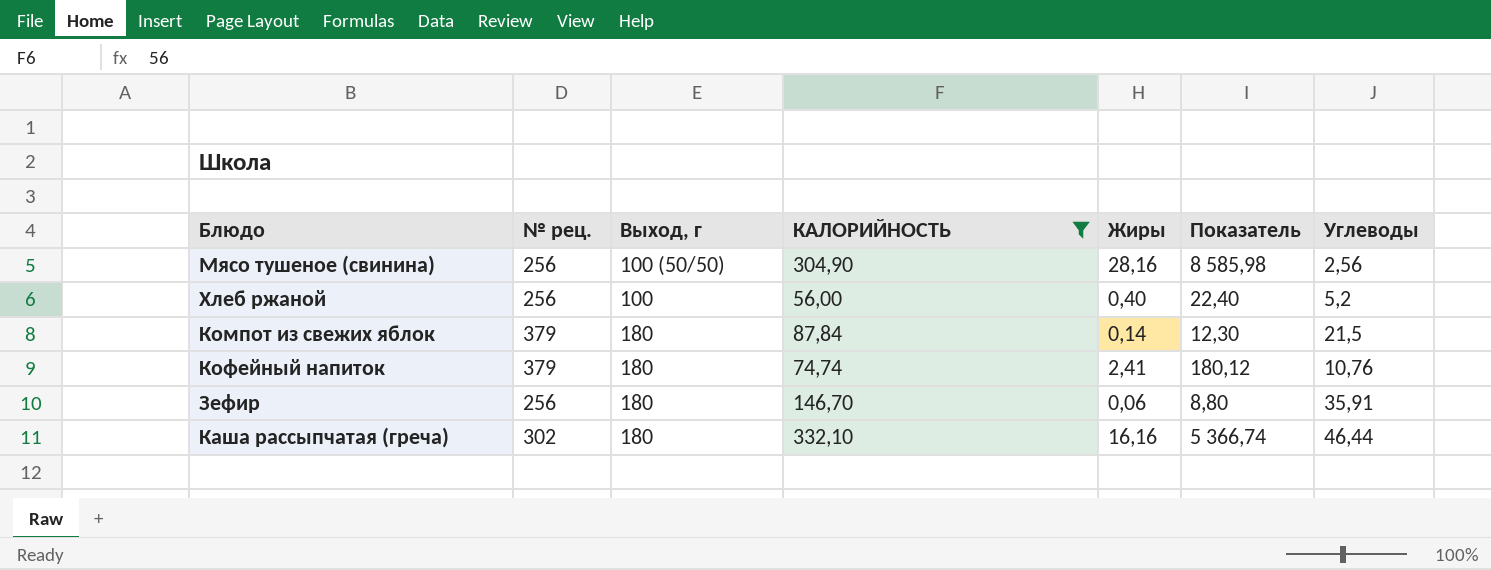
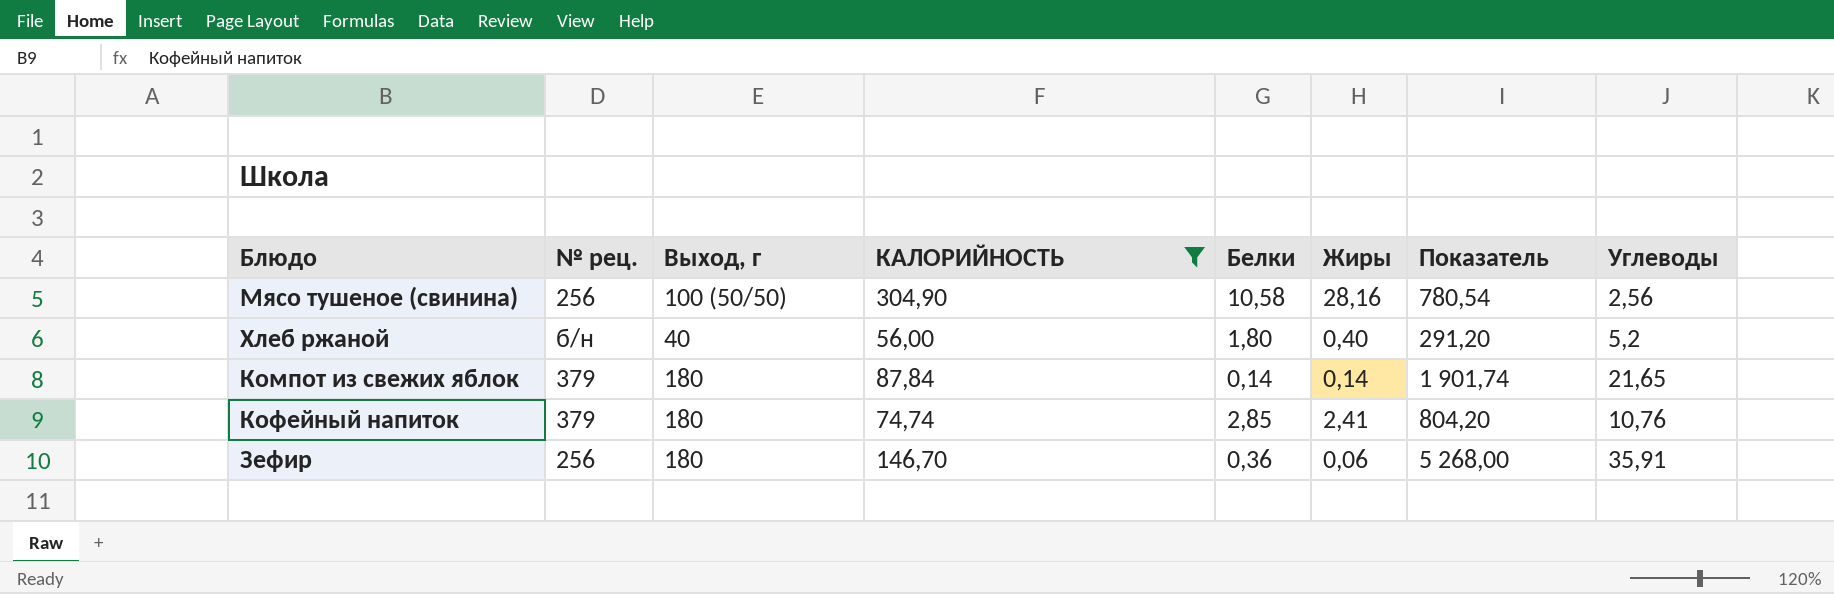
column Белки | position: none -> 5
column Показатель | formula: [КАЛОРИЙНОСТЬ] * [Жиры] -> [КАЛОРИЙНОСТЬ] * [Углеводы]
row Каша рассыпчатая (греча): 302 | 180 | 332,10 | 16,16 | 5 366,74 | 46,44 -> none
Хлеб ржаной | № рец.: 256 -> б/н
Хлеб ржаной | Выход, г: 100 -> 40
Компот из свежих яблок | Углеводы: 21,5 -> 21,65

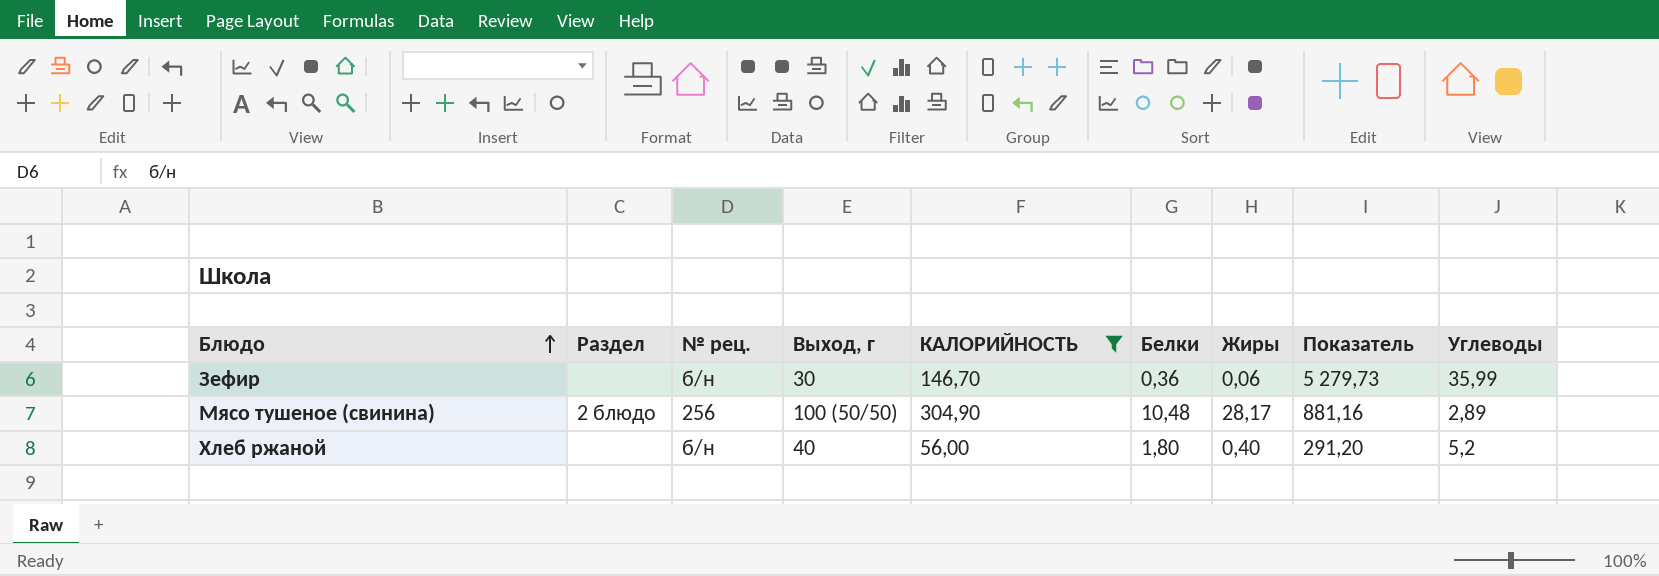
row order: none -> Блюдо ascending
column Раздел | position: none -> 2
row Компот из свежих яблок: 379 | 180 | 87,84 | 0,14 | 0,14 | 1 901,74 | 21,65 -> none
row Кофейный напиток: 379 | 180 | 74,74 | 2,85 | 2,41 | 804,20 | 10,76 -> none
Зефир | № рец.: 256 -> б/н
Зефир | Выход, г: 180 -> 30
Зефир | Показатель: 5 268,00 -> 5 279,73
Зефир | Углеводы: 35,91 -> 35,99
Мясо тушеное (свинина) | Белки: 10,58 -> 10,48
Мясо тушеное (свинина) | Жиры: 28,16 -> 28,17
Мясо тушеное (свинина) | Показатель: 780,54 -> 881,16
Мясо тушеное (свинина) | Углеводы: 2,56 -> 2,89

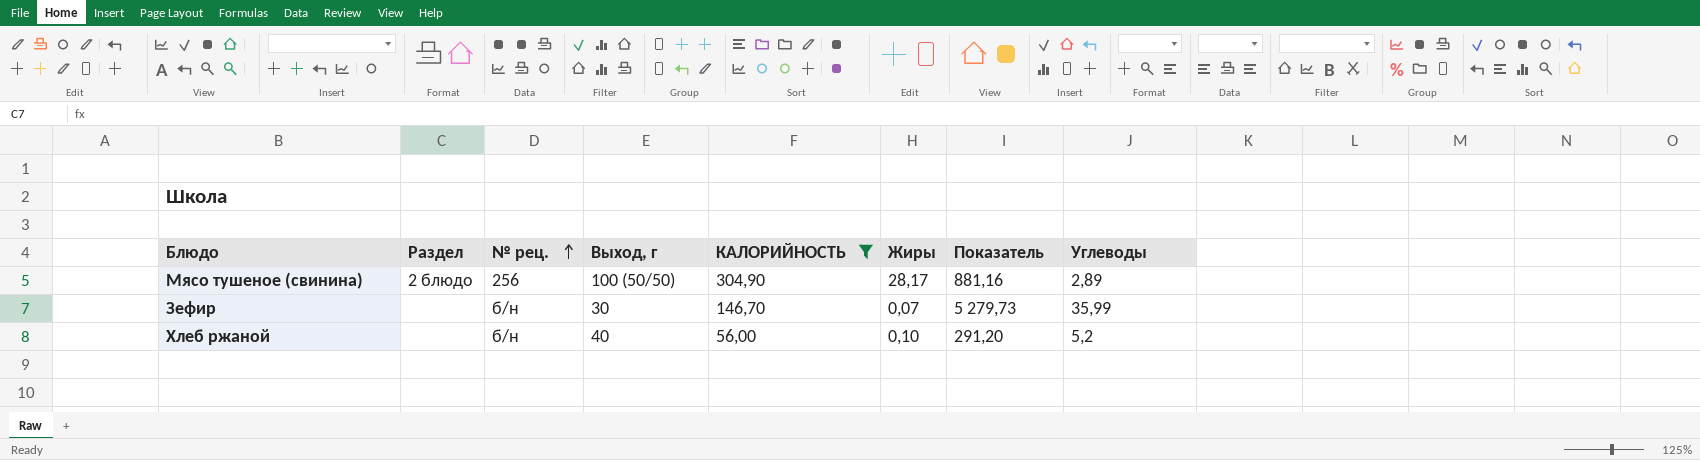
row order: Блюдо ascending -> № рец. ascending
column Белки | position: 6 -> none
Зефир | Жиры: 0,06 -> 0,07
Хлеб ржаной | Жиры: 0,40 -> 0,10

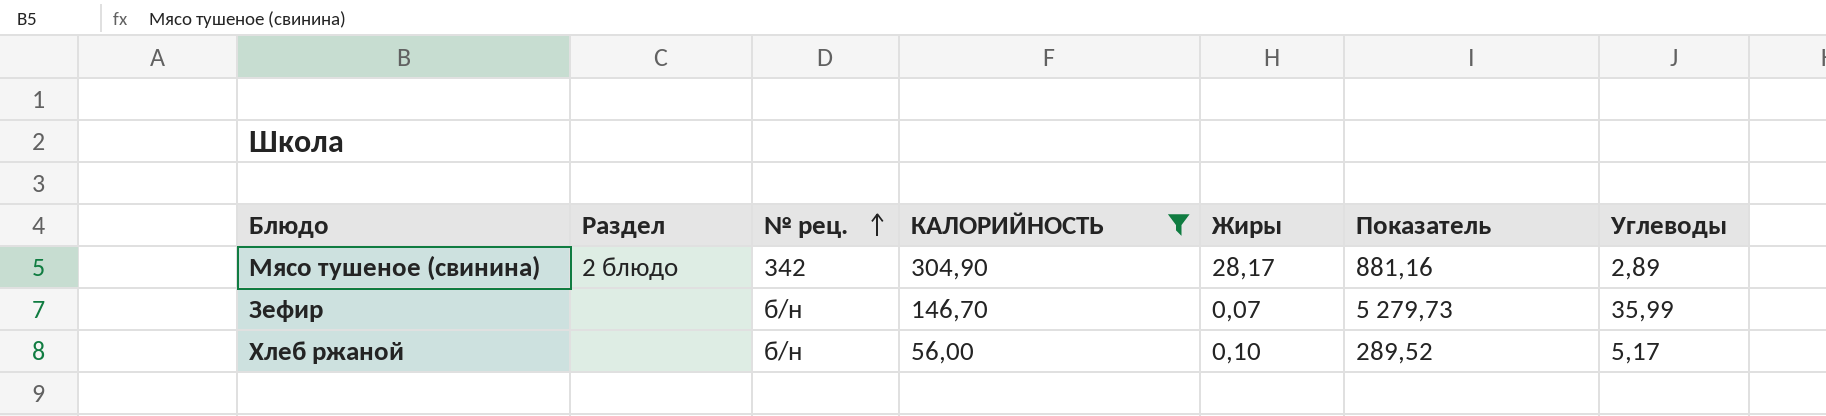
column Выход, г | position: 4 -> none
Мясо тушеное (свинина) | № рец.: 256 -> 342
Хлеб ржаной | Показатель: 291,20 -> 289,52
Хлеб ржаной | Углеводы: 5,2 -> 5,17

